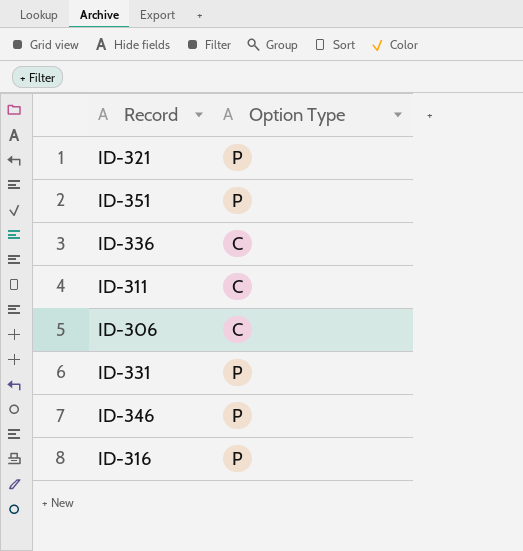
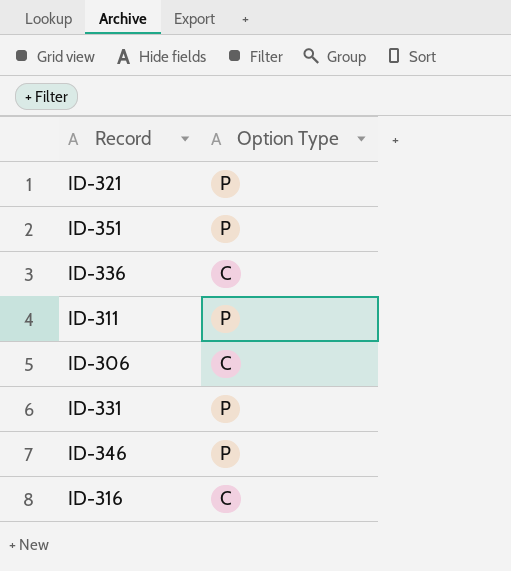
ID-311 | Option Type: C -> P
ID-316 | Option Type: P -> C

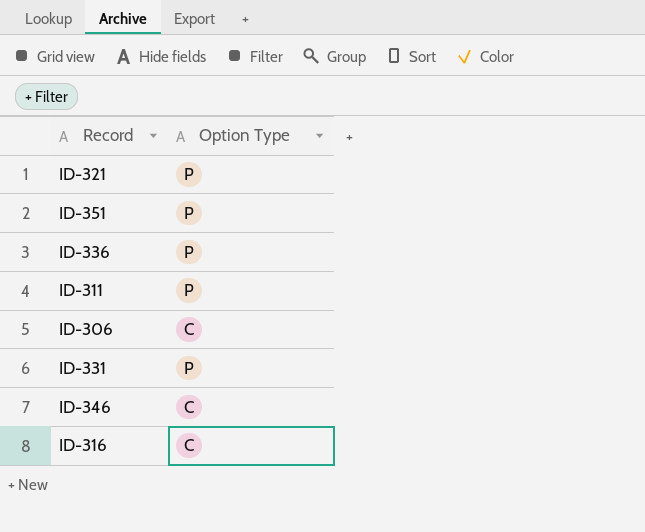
ID-336 | Option Type: C -> P
ID-346 | Option Type: P -> C

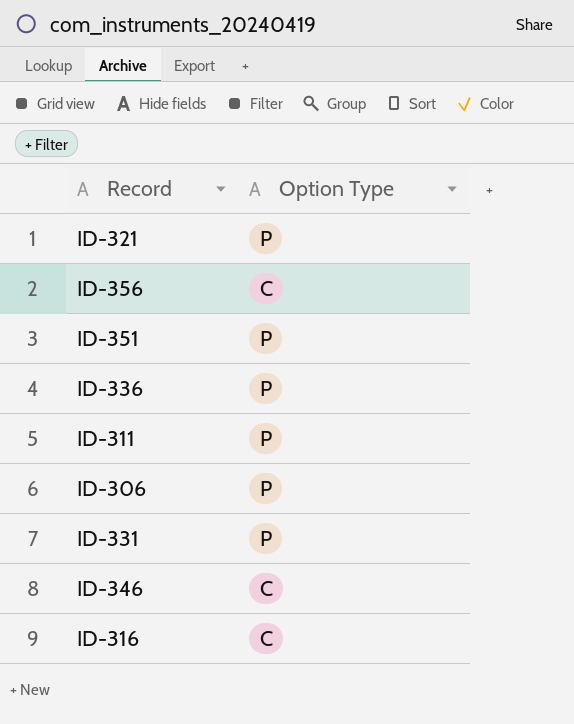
row ID-356: none -> C
ID-306 | Option Type: C -> P

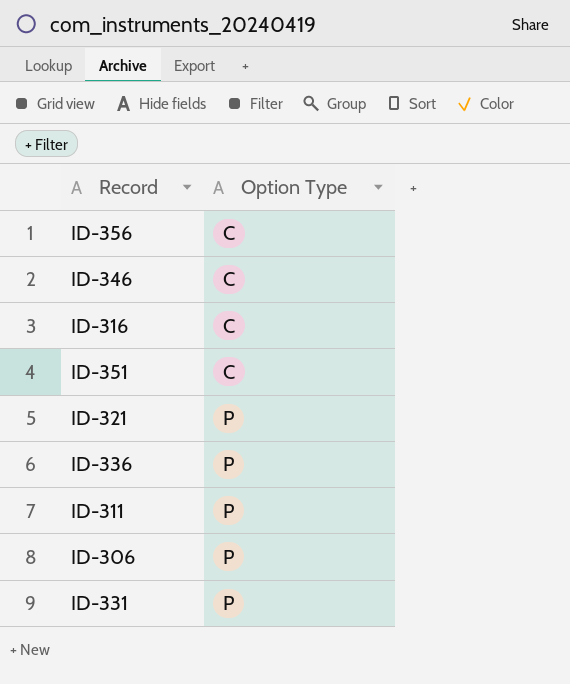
row order: none -> Option Type ascending
ID-351 | Option Type: P -> C

